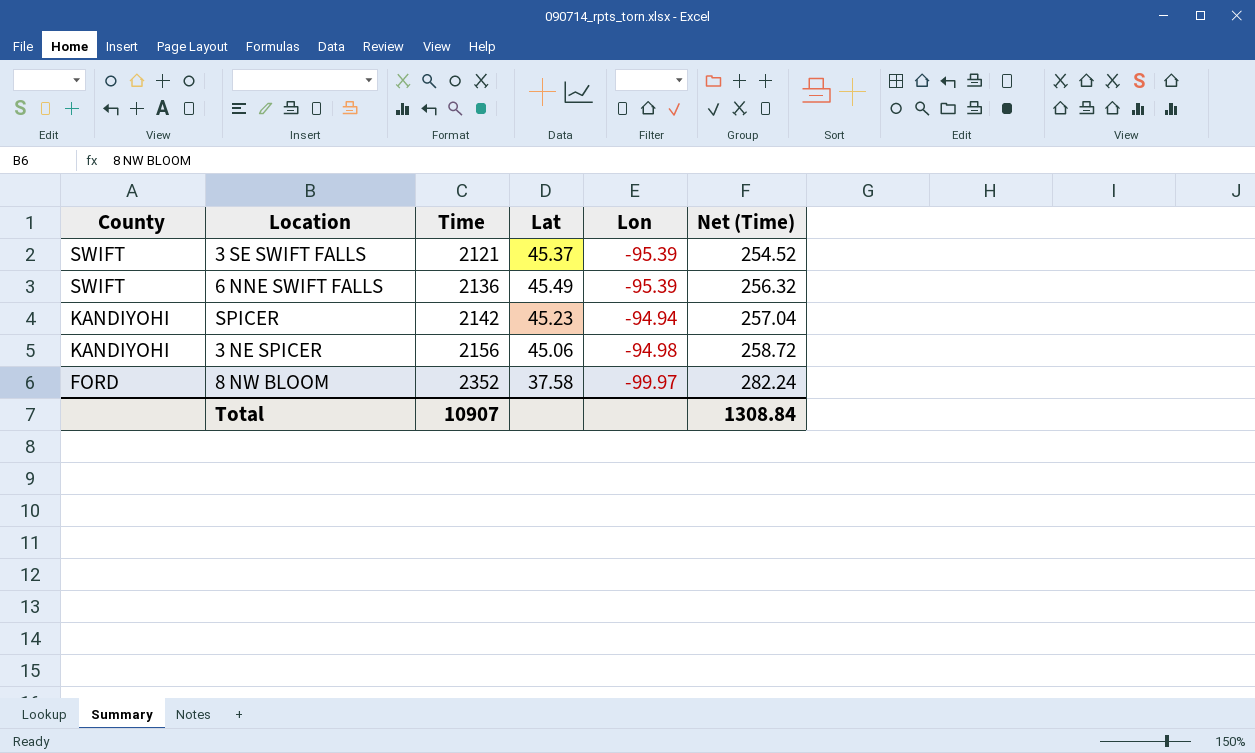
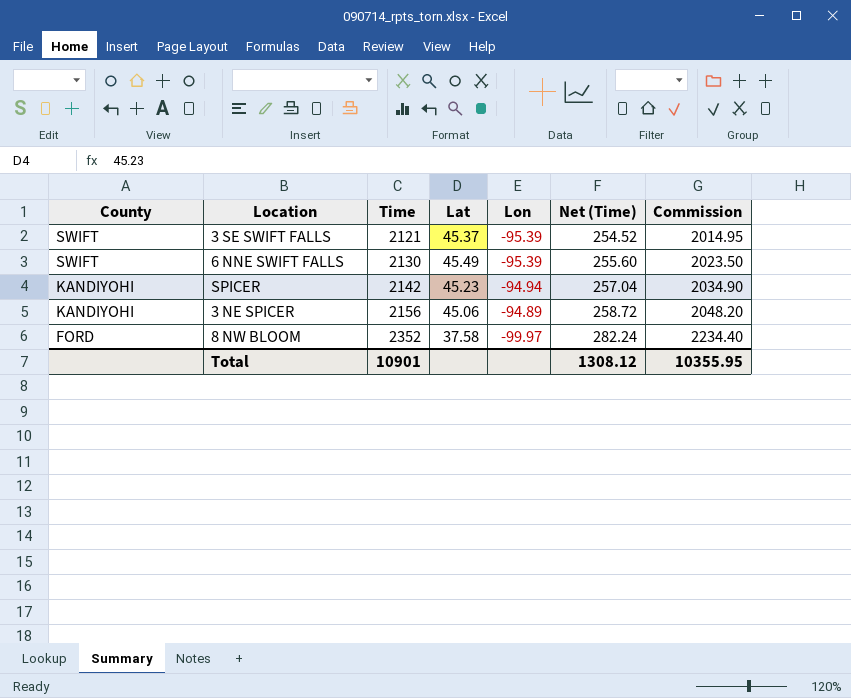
column Commission | formula: none -> [Time] * 0.95
6 NNE SWIFT FALLS | Time: 2136 -> 2130
6 NNE SWIFT FALLS | Net (Time): 256.32 -> 255.60
3 NE SPICER | Lon: -94.98 -> -94.89
Total | Time: 10907 -> 10901
Total | Net (Time): 1308.84 -> 1308.12

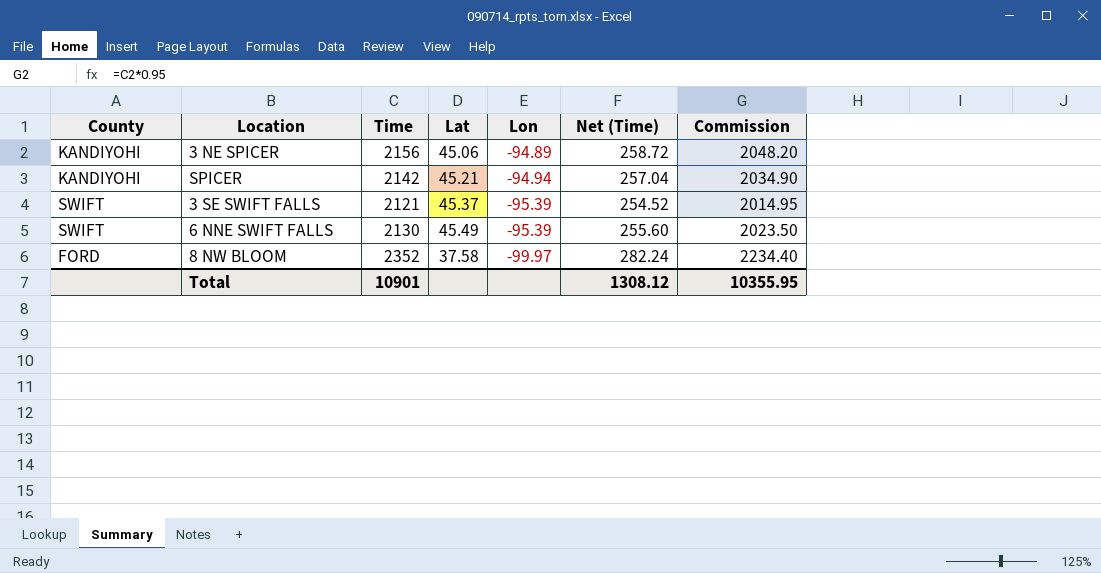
row order: County descending -> Lon descending
SPICER | Lat: 45.23 -> 45.21

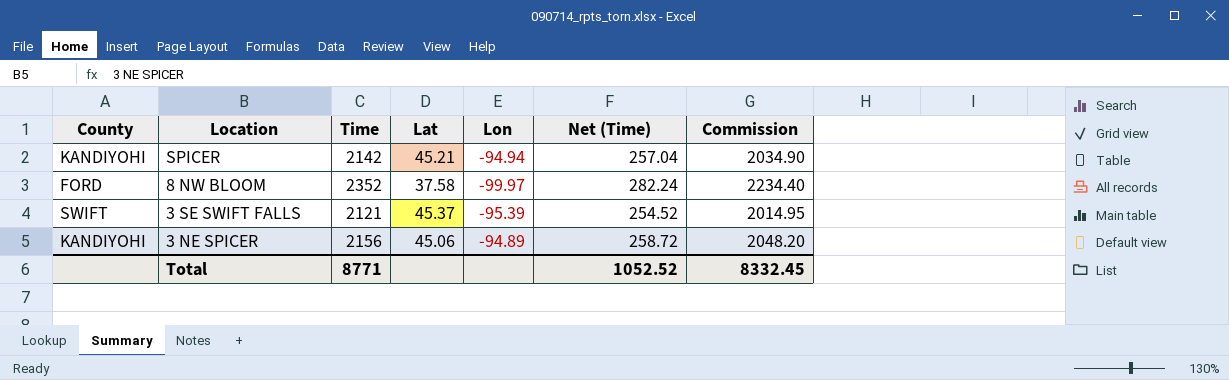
row order: Lon descending -> Location descending
row 6 NNE SWIFT FALLS: SWIFT | 2130 | 45.49 | -95.39 | 255.60 | 2023.50 -> none
Total | Time: 10901 -> 8771
Total | Net (Time): 1308.12 -> 1052.52
Total | Commission: 10355.95 -> 8332.45

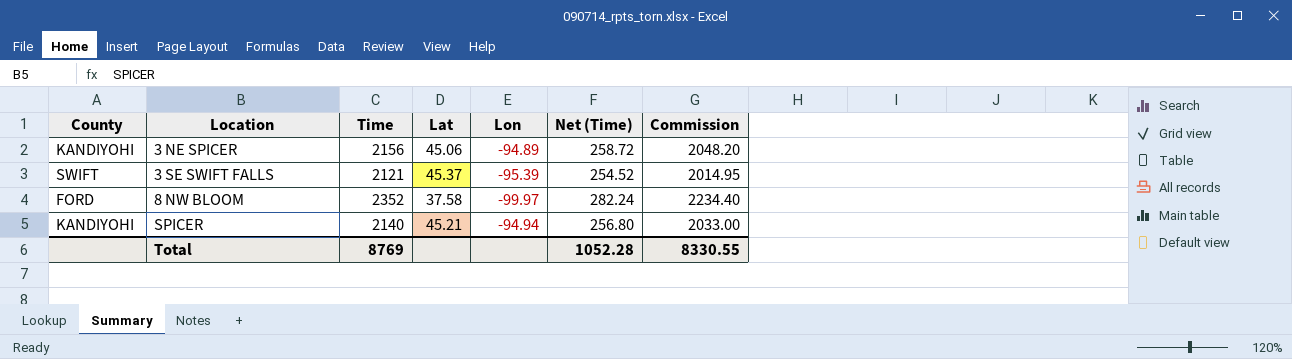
row order: Location descending -> Location ascending
SPICER | Time: 2142 -> 2140
SPICER | Net (Time): 257.04 -> 256.80
SPICER | Commission: 2034.90 -> 2033.00
Total | Time: 8771 -> 8769
Total | Net (Time): 1052.52 -> 1052.28
Total | Commission: 8332.45 -> 8330.55

